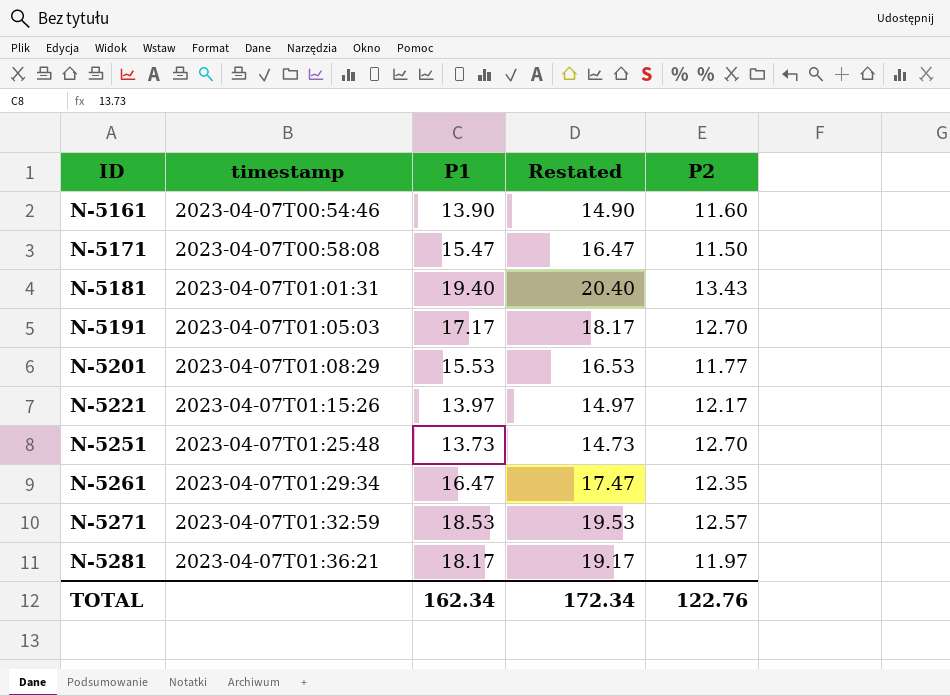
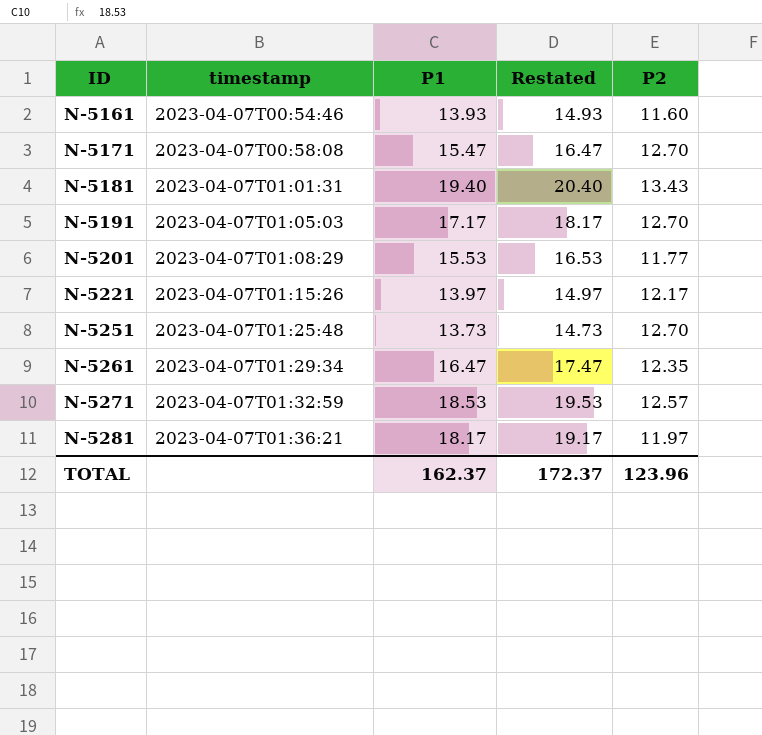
N-5161 | P1: 13.90 -> 13.93
N-5161 | Restated: 14.90 -> 14.93
N-5171 | P2: 11.50 -> 12.70
TOTAL | P1: 162.34 -> 162.37
TOTAL | Restated: 172.34 -> 172.37
TOTAL | P2: 122.76 -> 123.96

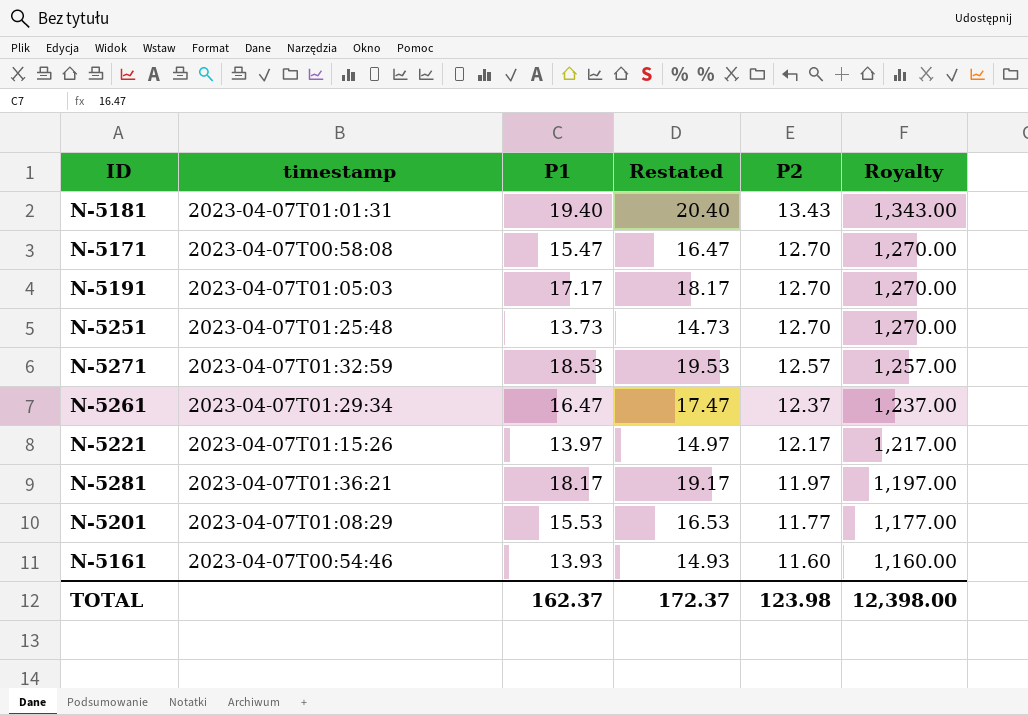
row order: ID ascending -> P2 descending
column Royalty | formula: none -> [P2] * 100
N-5261 | P2: 12.35 -> 12.37
TOTAL | P2: 123.96 -> 123.98

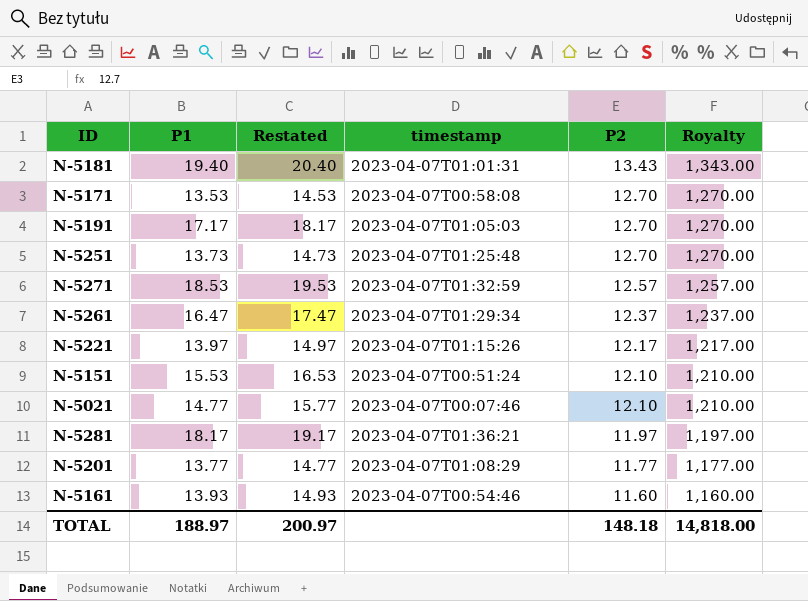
column timestamp | position: 2 -> 4
N-5171 | P1: 15.47 -> 13.53
N-5171 | Restated: 16.47 -> 14.53
row N-5151: none -> 15.53 | 16.53 | 2023-04-07T00:51:24 | 12.10 | 1,210.00
row N-5021: none -> 14.77 | 15.77 | 2023-04-07T00:07:46 | 12.10 | 1,210.00
N-5201 | P1: 15.53 -> 13.77
N-5201 | Restated: 16.53 -> 14.77
TOTAL | P1: 162.37 -> 188.97
TOTAL | Restated: 172.37 -> 200.97
TOTAL | P2: 123.98 -> 148.18
TOTAL | Royalty: 12,398.00 -> 14,818.00

